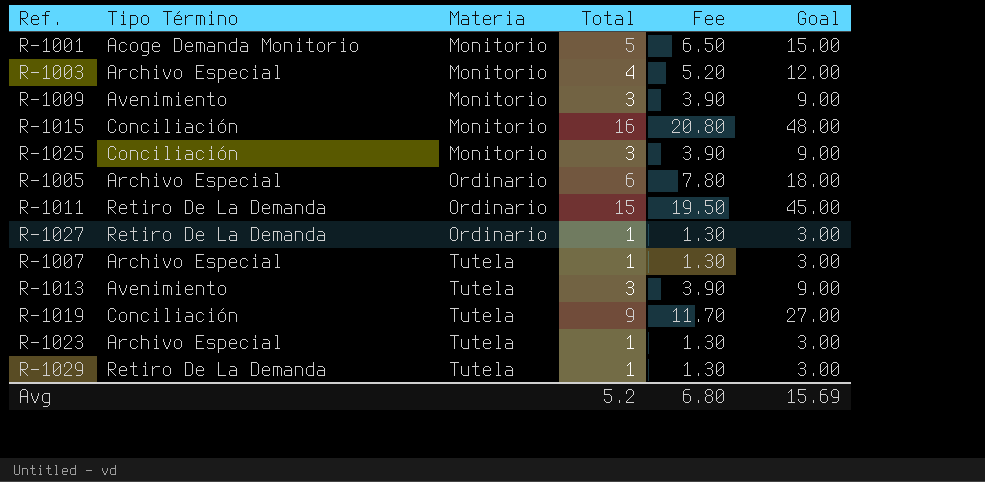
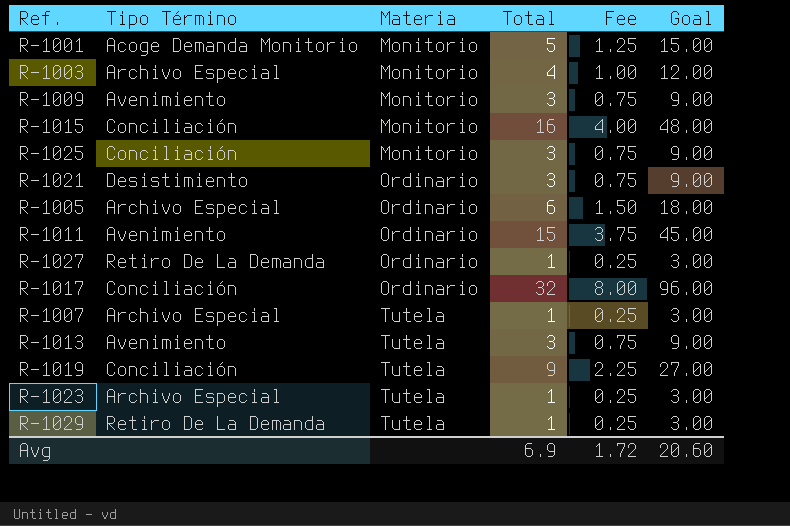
column Fee | formula: [Total] * 1.3 -> [Total] * 0.25
row R-1021: none -> Desistimiento | Ordinario | 3 | 0.75 | 9.00
R-1011 | Tipo Término: Retiro De La Demanda -> Avenimiento
row R-1017: none -> Conciliación | Ordinario | 32 | 8.00 | 96.00
Avg | Total: 5.2 -> 6.9
Avg | Fee: 6.80 -> 1.72
Avg | Goal: 15.69 -> 20.60

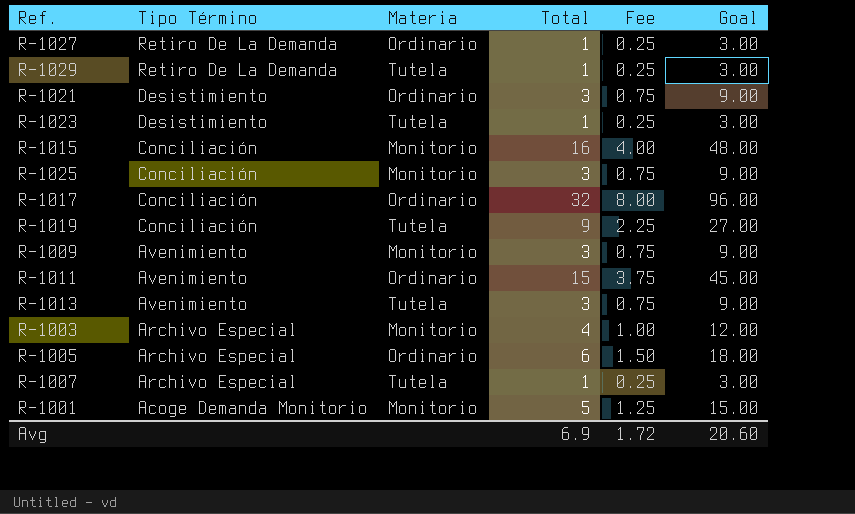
row order: Materia ascending -> Tipo Término descending
R-1023 | Tipo Término: Archivo Especial -> Desistimiento

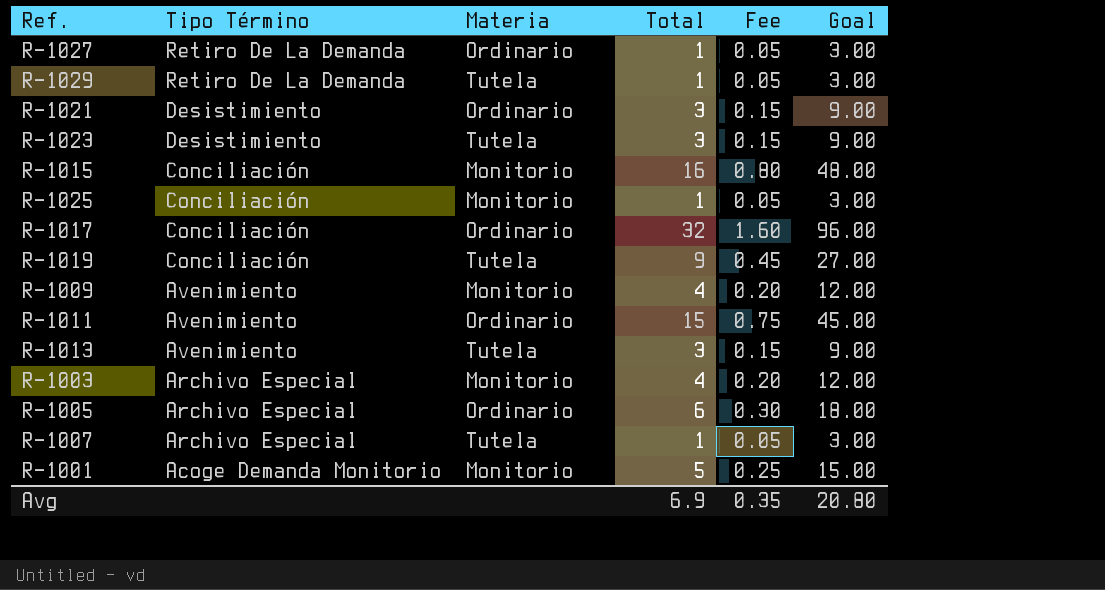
column Fee | formula: [Total] * 0.25 -> [Total] * 0.05
R-1023 | Total: 1 -> 3
R-1023 | Goal: 3.00 -> 9.00
R-1025 | Total: 3 -> 1
R-1025 | Goal: 9.00 -> 3.00
R-1009 | Total: 3 -> 4
R-1009 | Goal: 9.00 -> 12.00
Avg | Fee: 1.72 -> 0.35
Avg | Goal: 20.60 -> 20.80

